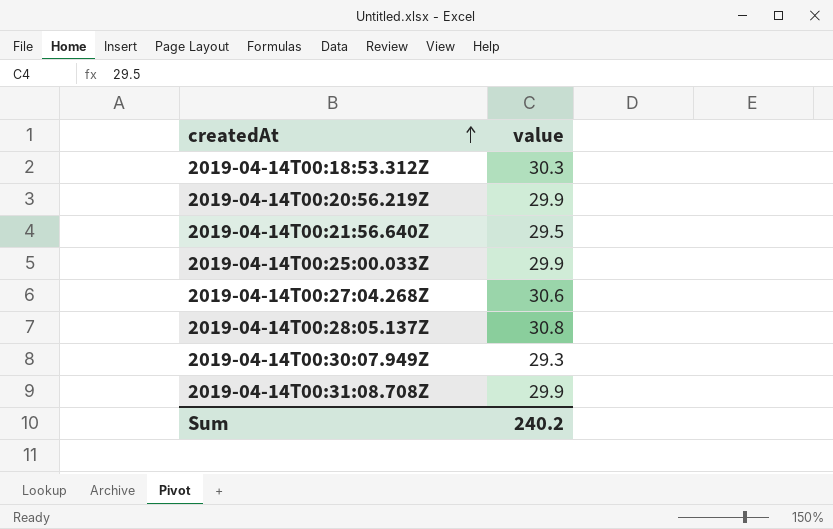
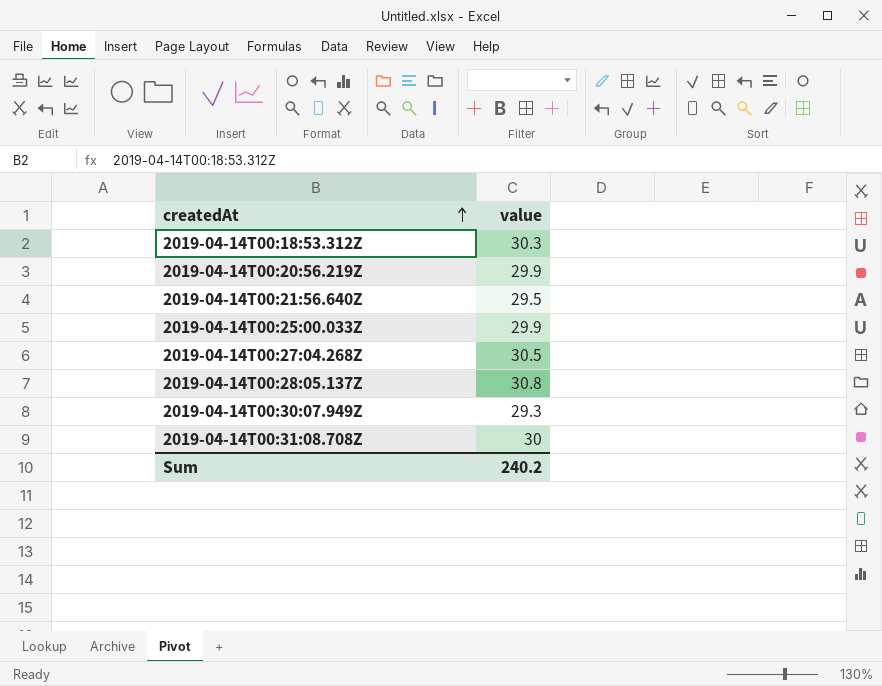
2019-04-14T00:27:04.268Z | value: 30.6 -> 30.5
2019-04-14T00:31:08.708Z | value: 29.9 -> 30

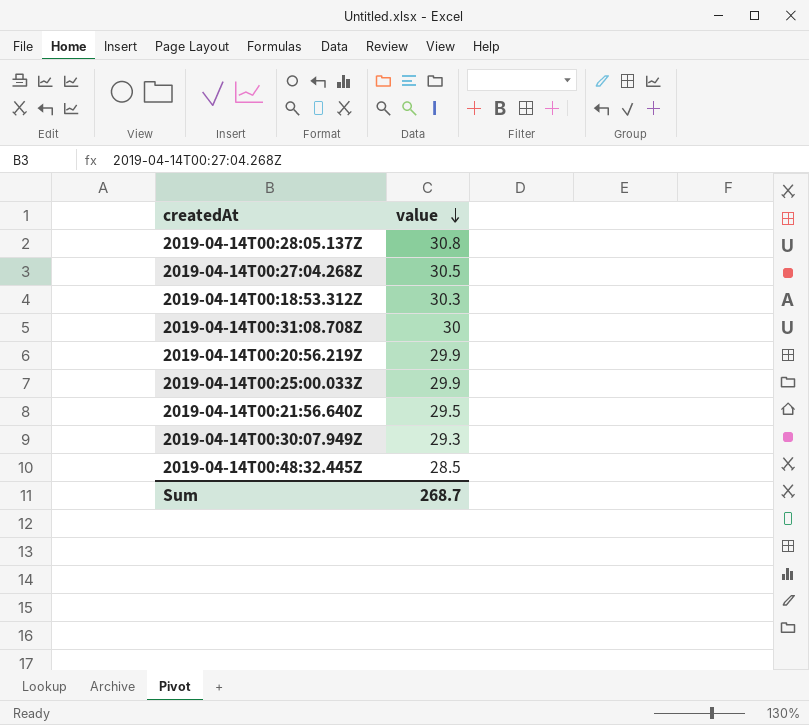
row order: createdAt ascending -> value descending
row 2019-04-14T00:48:32.445Z: none -> 28.5
Sum | value: 240.2 -> 268.7

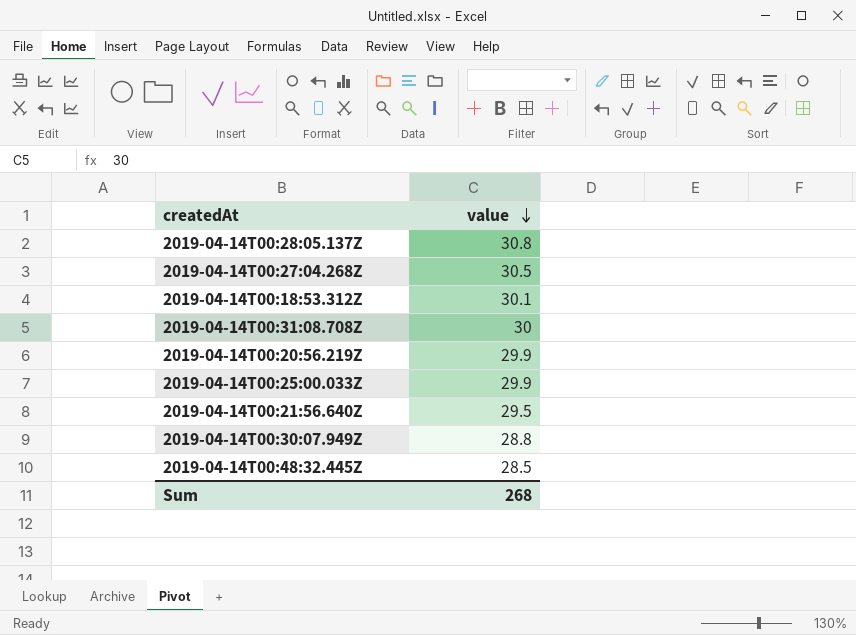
2019-04-14T00:18:53.312Z | value: 30.3 -> 30.1
2019-04-14T00:30:07.949Z | value: 29.3 -> 28.8
Sum | value: 268.7 -> 268

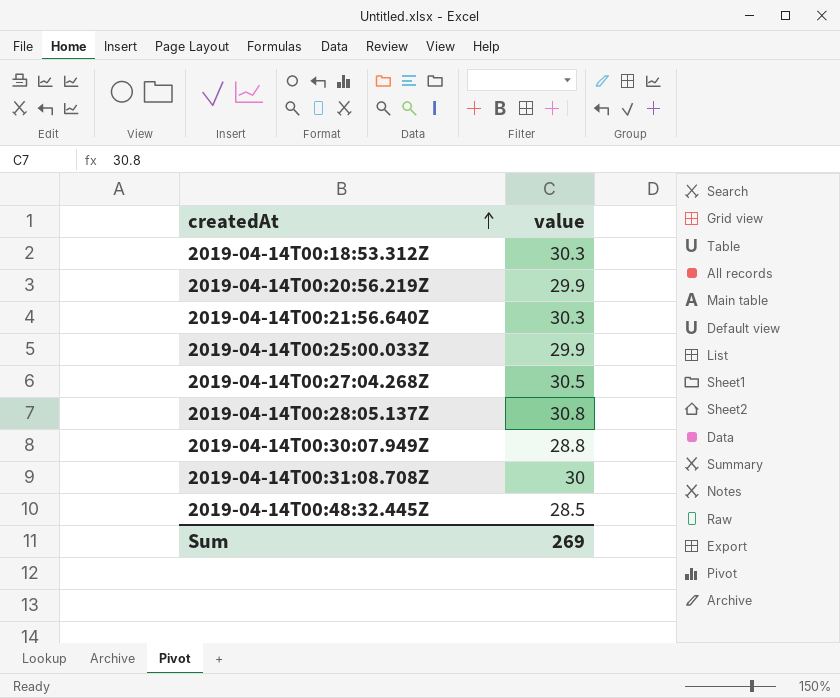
row order: value descending -> createdAt ascending
2019-04-14T00:18:53.312Z | value: 30.1 -> 30.3
2019-04-14T00:21:56.640Z | value: 29.5 -> 30.3
Sum | value: 268 -> 269

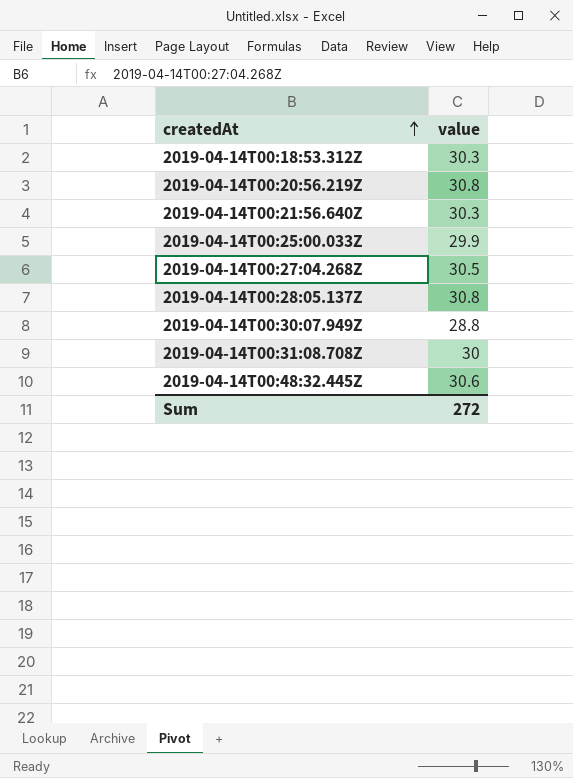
2019-04-14T00:20:56.219Z | value: 29.9 -> 30.8
2019-04-14T00:48:32.445Z | value: 28.5 -> 30.6
Sum | value: 269 -> 272

